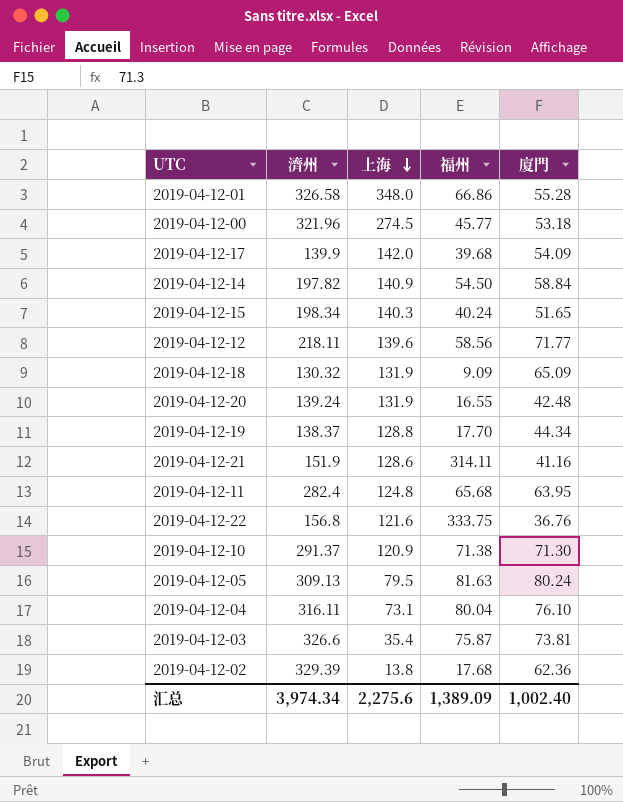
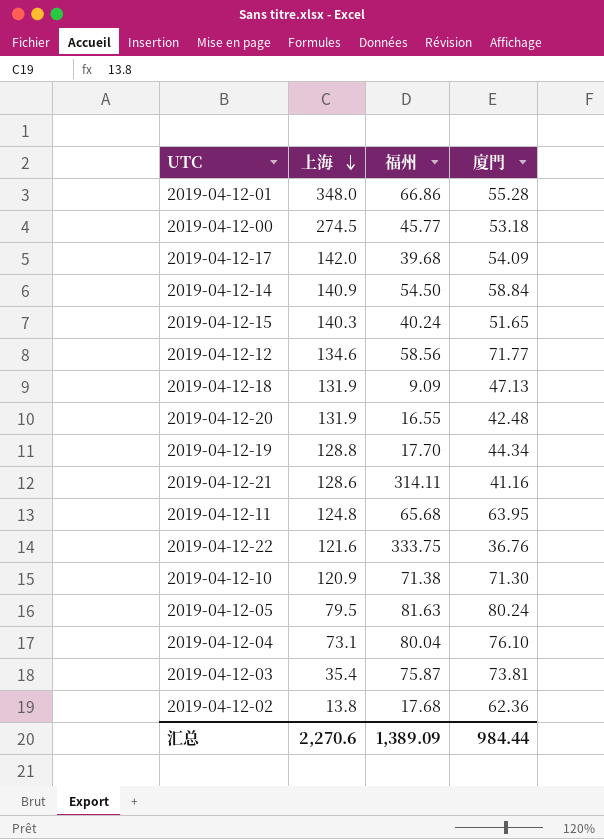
column 濟州 | position: 2 -> none
2019-04-12-12 | 上海: 139.6 -> 134.6
2019-04-12-18 | 廈門: 65.09 -> 47.13
汇总 | 上海: 2,275.6 -> 2,270.6
汇总 | 廈門: 1,002.40 -> 984.44

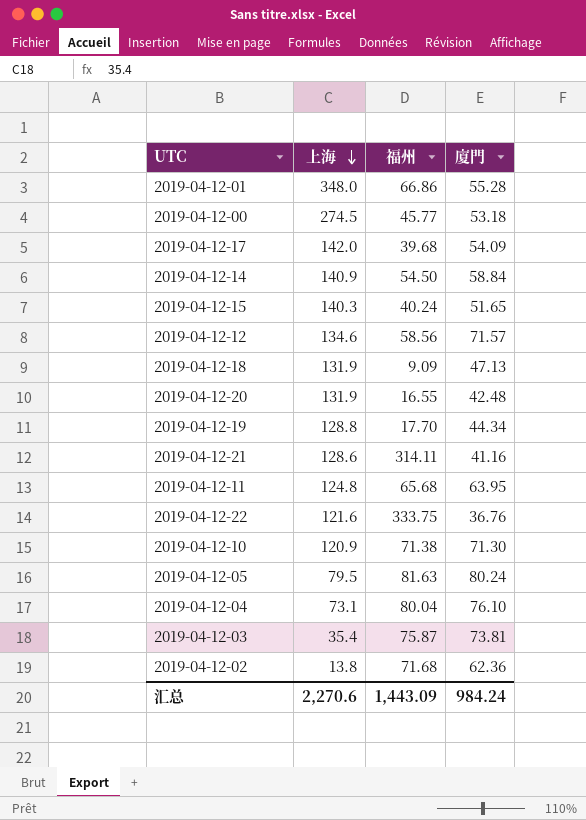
2019-04-12-12 | 廈門: 71.77 -> 71.57
2019-04-12-02 | 福州: 17.68 -> 71.68
汇总 | 福州: 1,389.09 -> 1,443.09
汇总 | 廈門: 984.44 -> 984.24

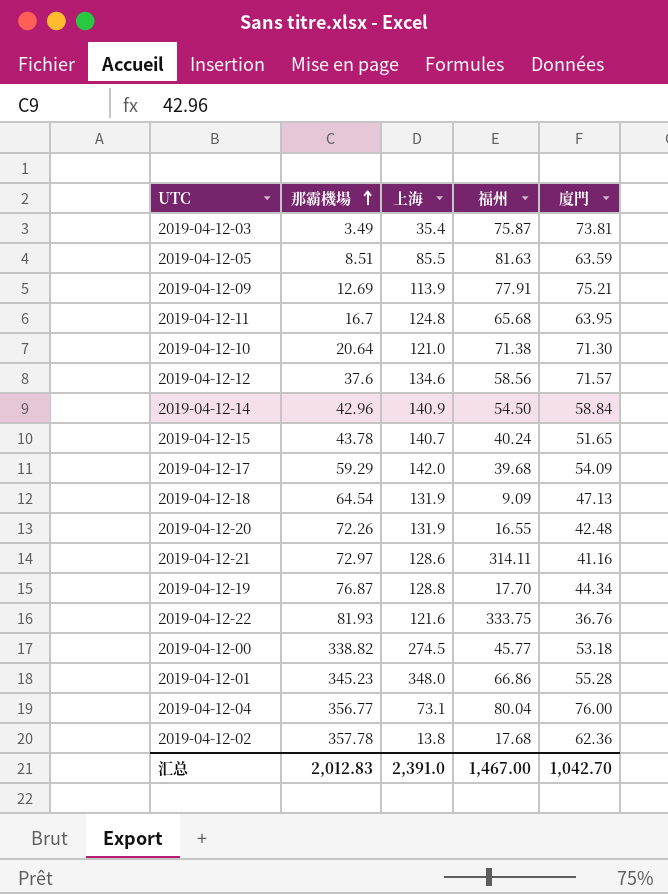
row order: 上海 descending -> 那霸機場 ascending
column 那霸機場 | position: none -> 2
2019-04-12-05 | 上海: 79.5 -> 85.5
2019-04-12-05 | 廈門: 80.24 -> 63.59
row 2019-04-12-09: none -> 12.69 | 113.9 | 77.91 | 75.21
2019-04-12-10 | 上海: 120.9 -> 121.0
2019-04-12-15 | 上海: 140.3 -> 140.7
2019-04-12-04 | 廈門: 76.10 -> 76.00
2019-04-12-02 | 福州: 71.68 -> 17.68
汇总 | 上海: 2,270.6 -> 2,391.0
汇总 | 福州: 1,443.09 -> 1,467.00
汇总 | 廈門: 984.24 -> 1,042.70

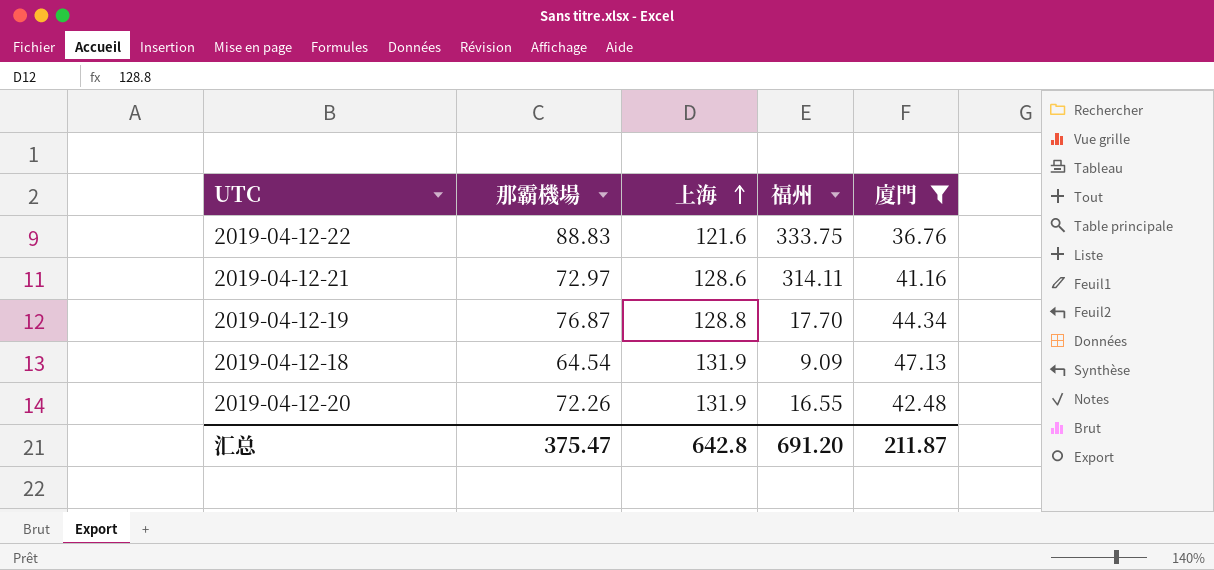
filter: none -> 廈門 <= 47.13
row order: 那霸機場 ascending -> 上海 ascending
2019-04-12-22 | 那霸機場: 81.93 -> 88.83
汇总 | 那霸機場: 2,012.83 -> 375.47
汇总 | 上海: 2,391.0 -> 642.8
汇总 | 福州: 1,467.00 -> 691.20
汇总 | 廈門: 1,042.70 -> 211.87

